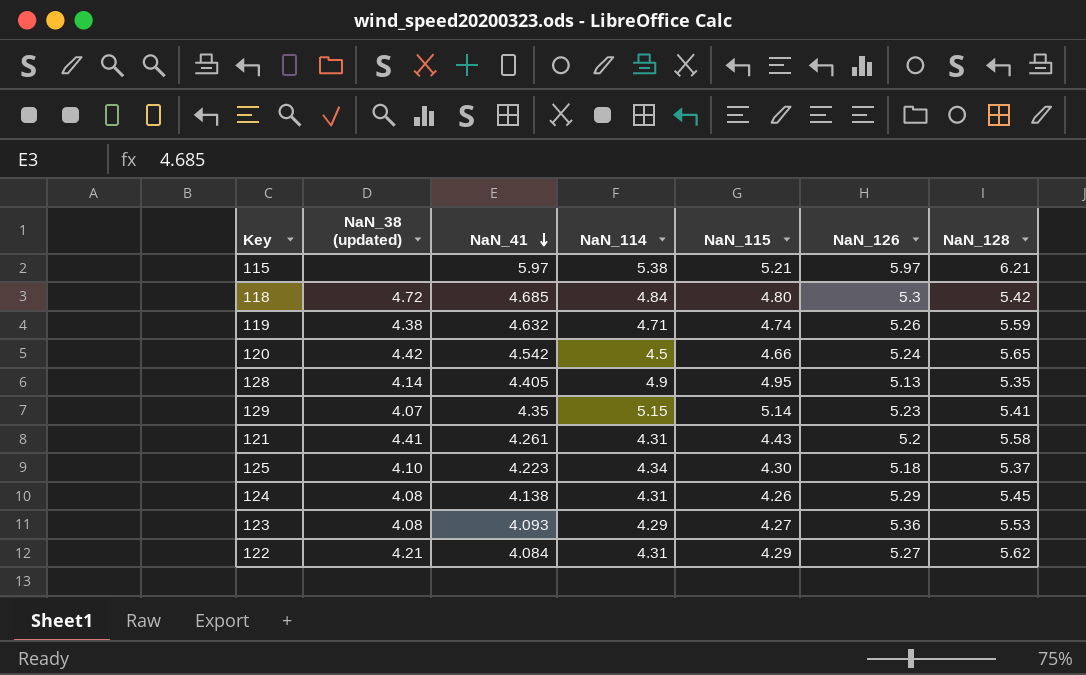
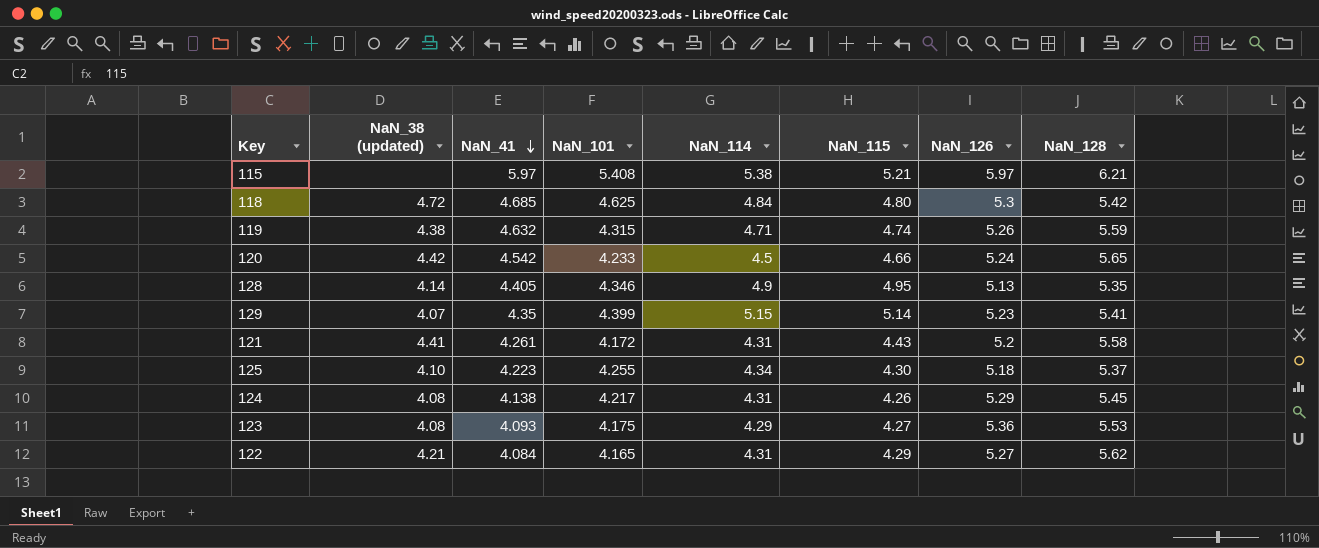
column NaN_101 | position: none -> 4

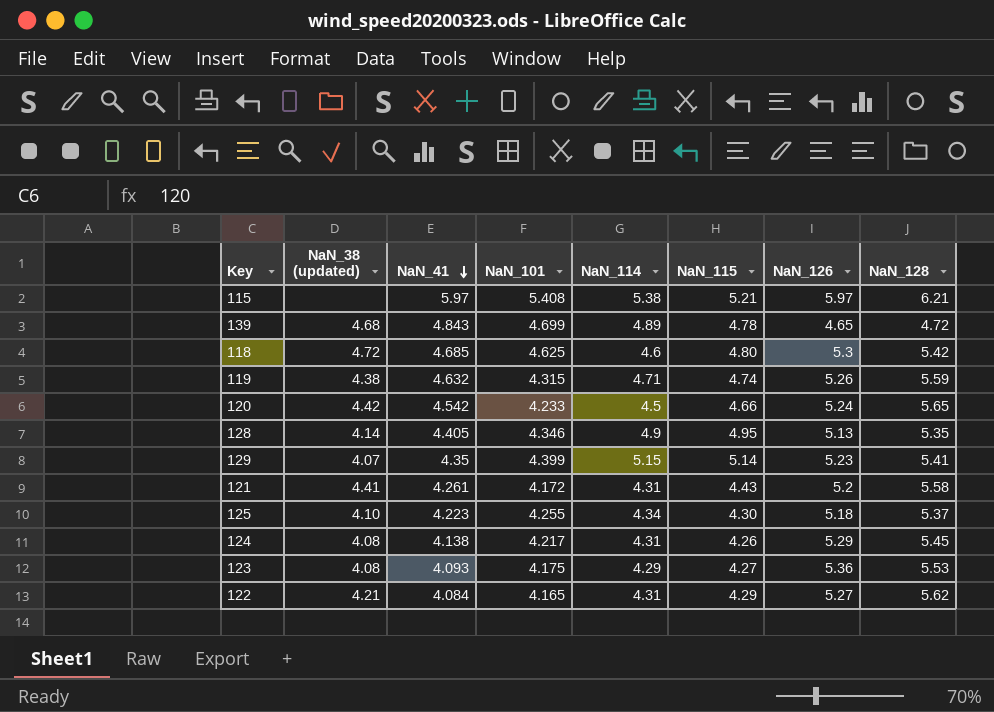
row 139: none -> 4.68 | 4.843 | 4.699 | 4.89 | 4.78 | 4.65 | 4.72
118 | NaN_114: 4.84 -> 4.6

